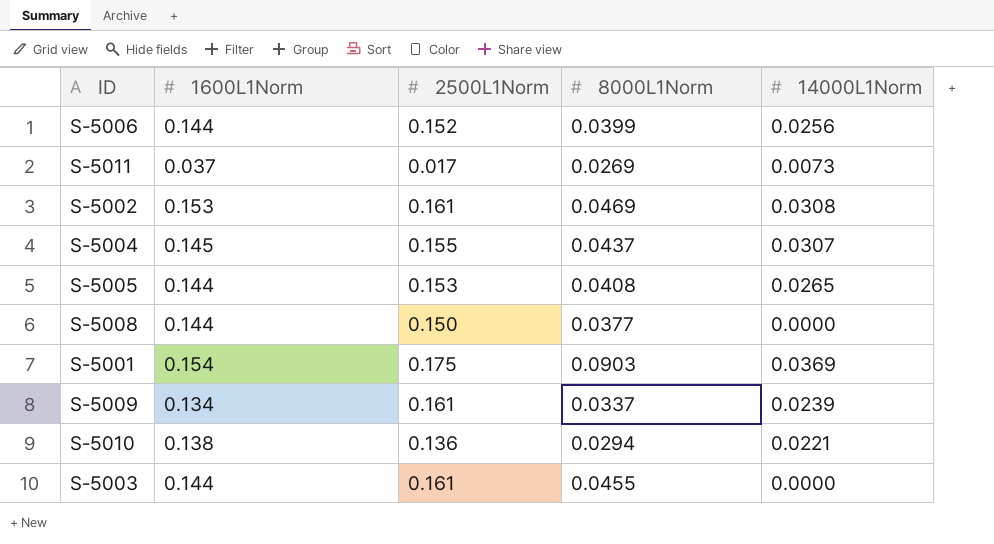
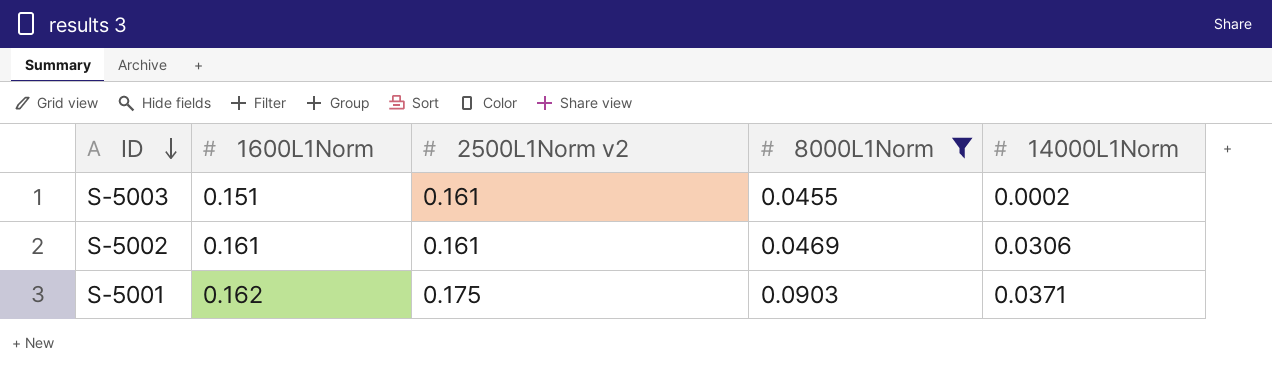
filter: none -> 8000L1Norm >= 0.0455
row order: none -> ID descending
column name: 2500L1Norm -> 2500L1Norm v2
S-5003 | 1600L1Norm: 0.144 -> 0.151
S-5003 | 14000L1Norm: 0.0000 -> 0.0002
S-5002 | 1600L1Norm: 0.153 -> 0.161
S-5002 | 14000L1Norm: 0.0308 -> 0.0306
S-5001 | 1600L1Norm: 0.154 -> 0.162
S-5001 | 14000L1Norm: 0.0369 -> 0.0371

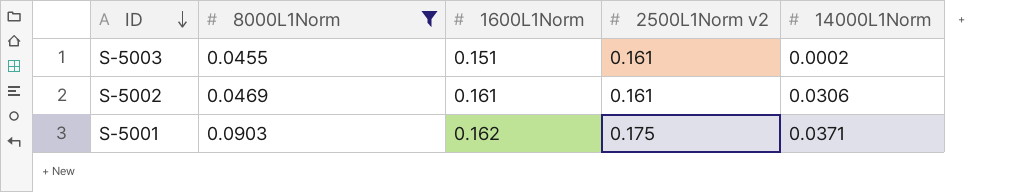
column 8000L1Norm | position: 4 -> 2

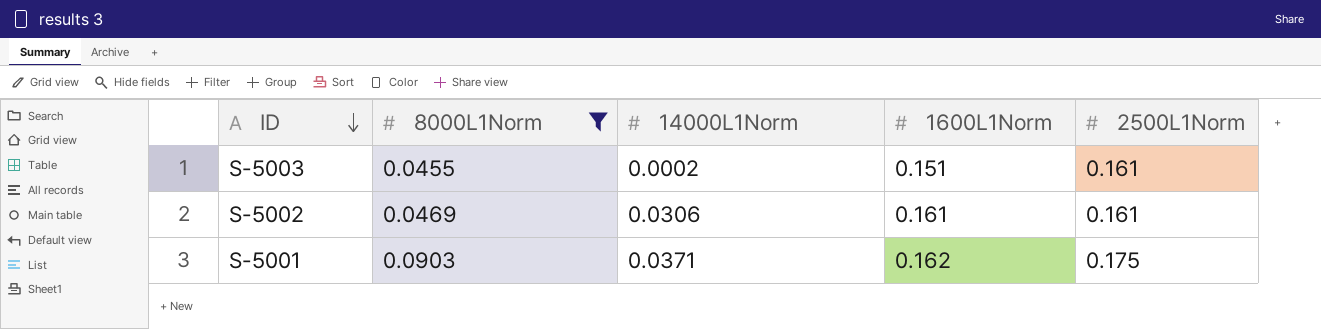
column 14000L1Norm | position: 5 -> 3
column name: 2500L1Norm v2 -> 2500L1Norm

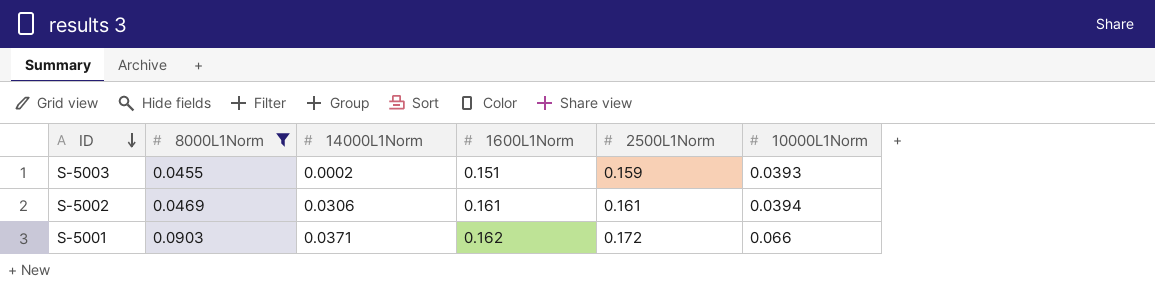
column 10000L1Norm | position: none -> 6
S-5003 | 2500L1Norm: 0.161 -> 0.159
S-5001 | 2500L1Norm: 0.175 -> 0.172

